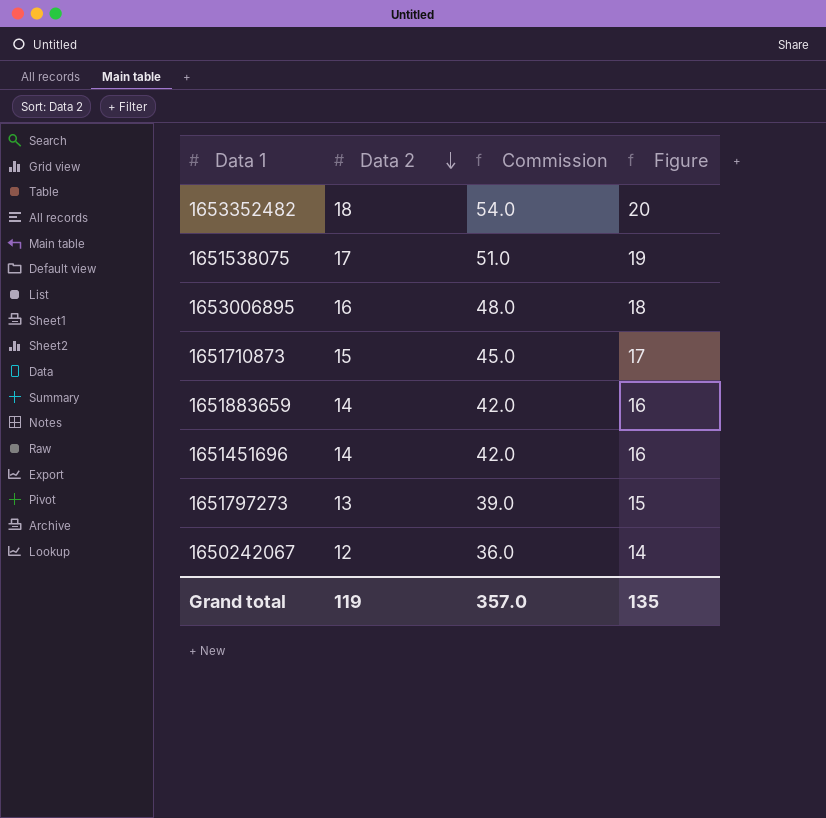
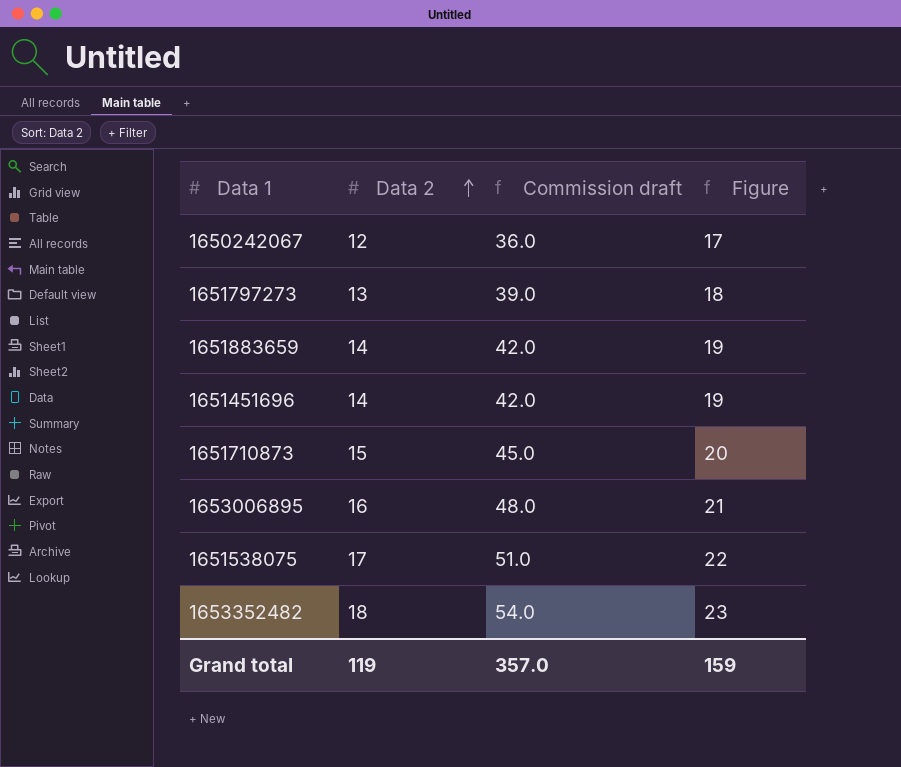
row order: Data 2 descending -> Data 2 ascending
column name: Commission -> Commission draft
column Figure | formula: [Data 2] + 2 -> [Data 2] + 5
Grand total | Figure: 135 -> 159

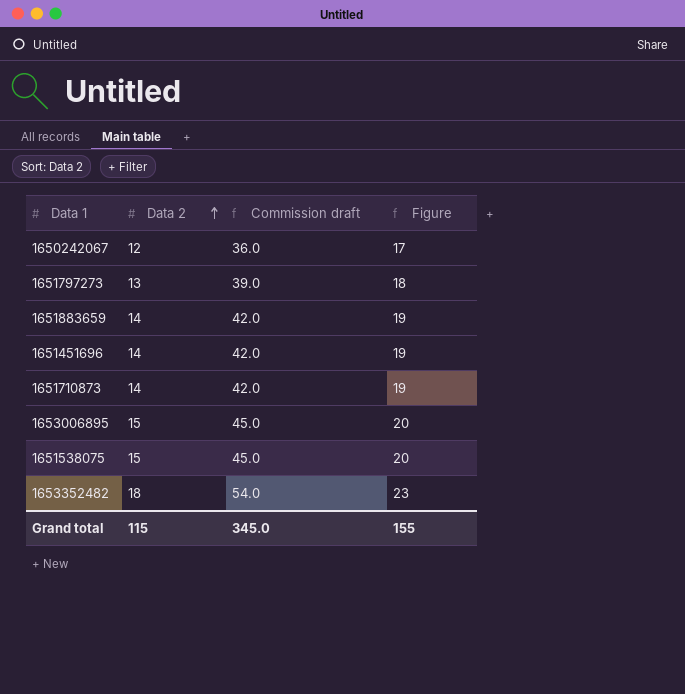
1651710873 | Data 2: 15 -> 14
1651710873 | Commission draft: 45.0 -> 42.0
1651710873 | Figure: 20 -> 19
1653006895 | Data 2: 16 -> 15
1653006895 | Commission draft: 48.0 -> 45.0
1653006895 | Figure: 21 -> 20
1651538075 | Data 2: 17 -> 15
1651538075 | Commission draft: 51.0 -> 45.0
1651538075 | Figure: 22 -> 20
Grand total | Data 2: 119 -> 115
Grand total | Commission draft: 357.0 -> 345.0
Grand total | Figure: 159 -> 155

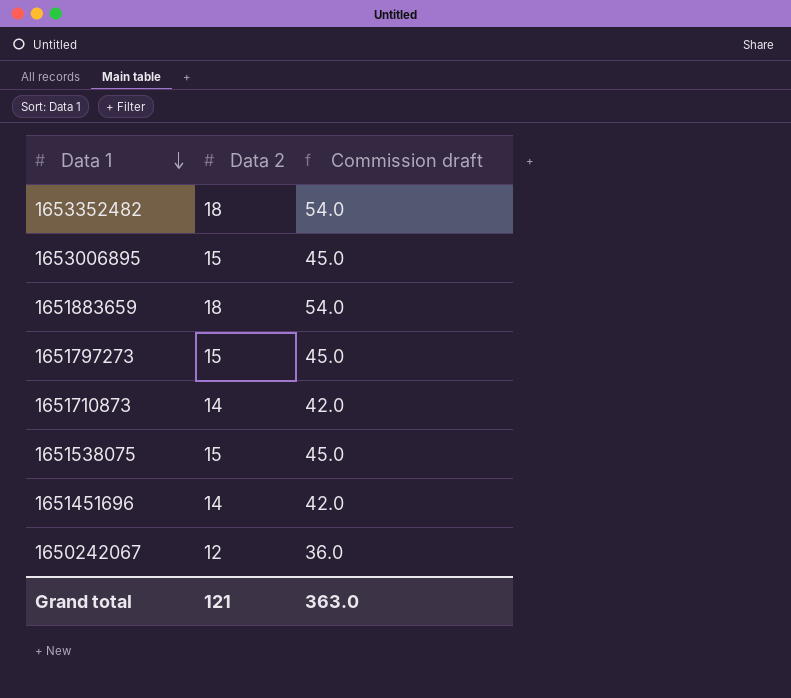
row order: Data 2 ascending -> Data 1 descending
column Figure | formula: [Data 2] + 5 -> none
1651883659 | Data 2: 14 -> 18
1651883659 | Commission draft: 42.0 -> 54.0
1651797273 | Data 2: 13 -> 15
1651797273 | Commission draft: 39.0 -> 45.0
Grand total | Data 2: 115 -> 121
Grand total | Commission draft: 345.0 -> 363.0

